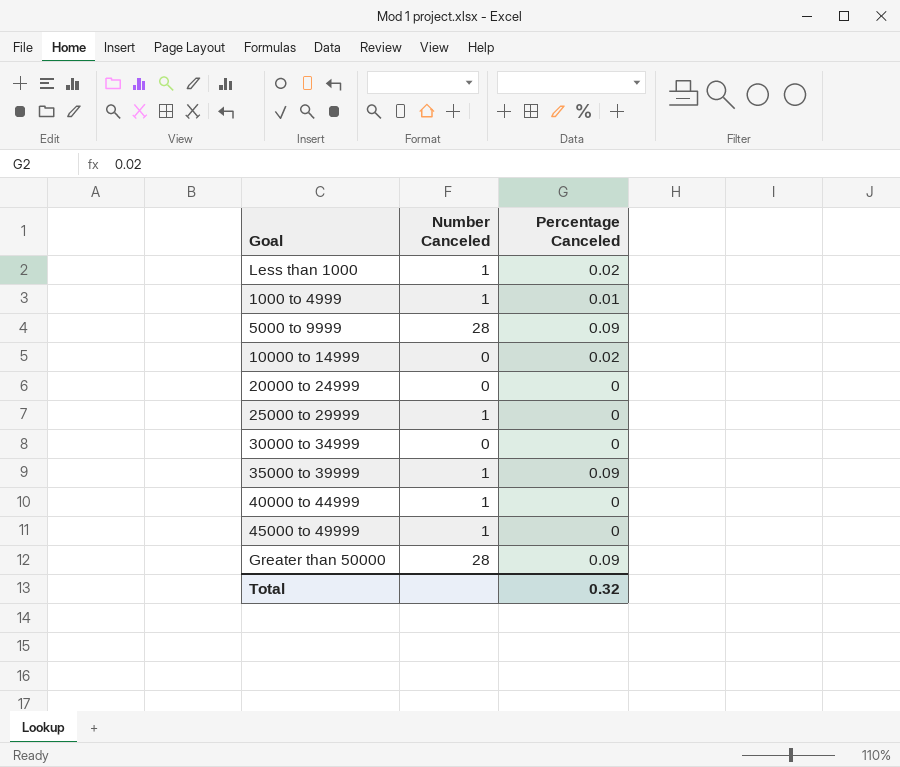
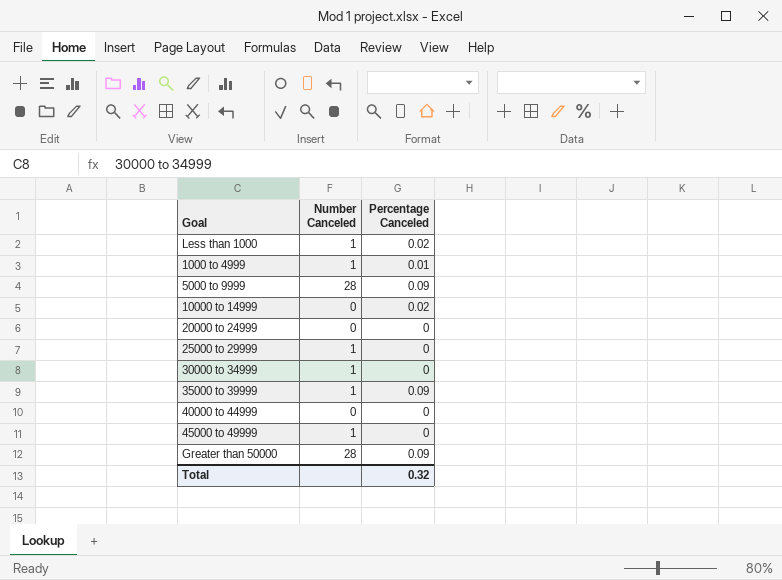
30000 to 34999 | Number Canceled: 0 -> 1
40000 to 44999 | Number Canceled: 1 -> 0

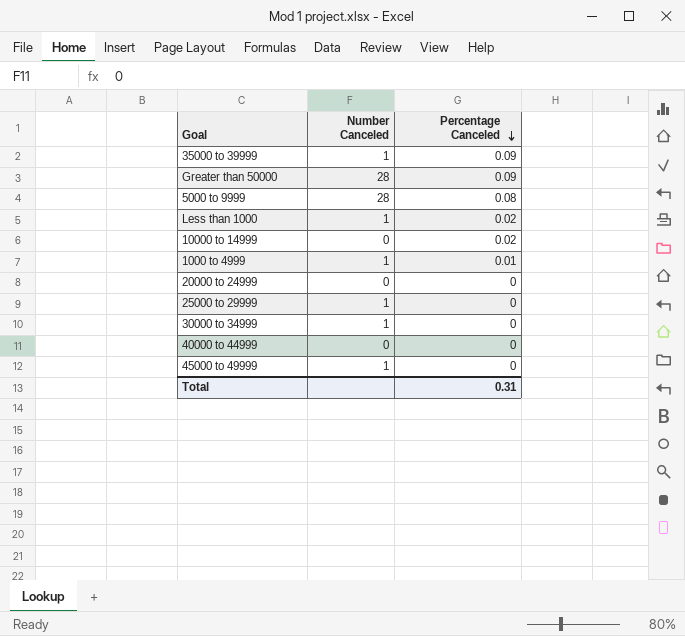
row order: none -> Percentage Canceled descending
5000 to 9999 | Percentage Canceled: 0.09 -> 0.08
Total | Percentage Canceled: 0.32 -> 0.31

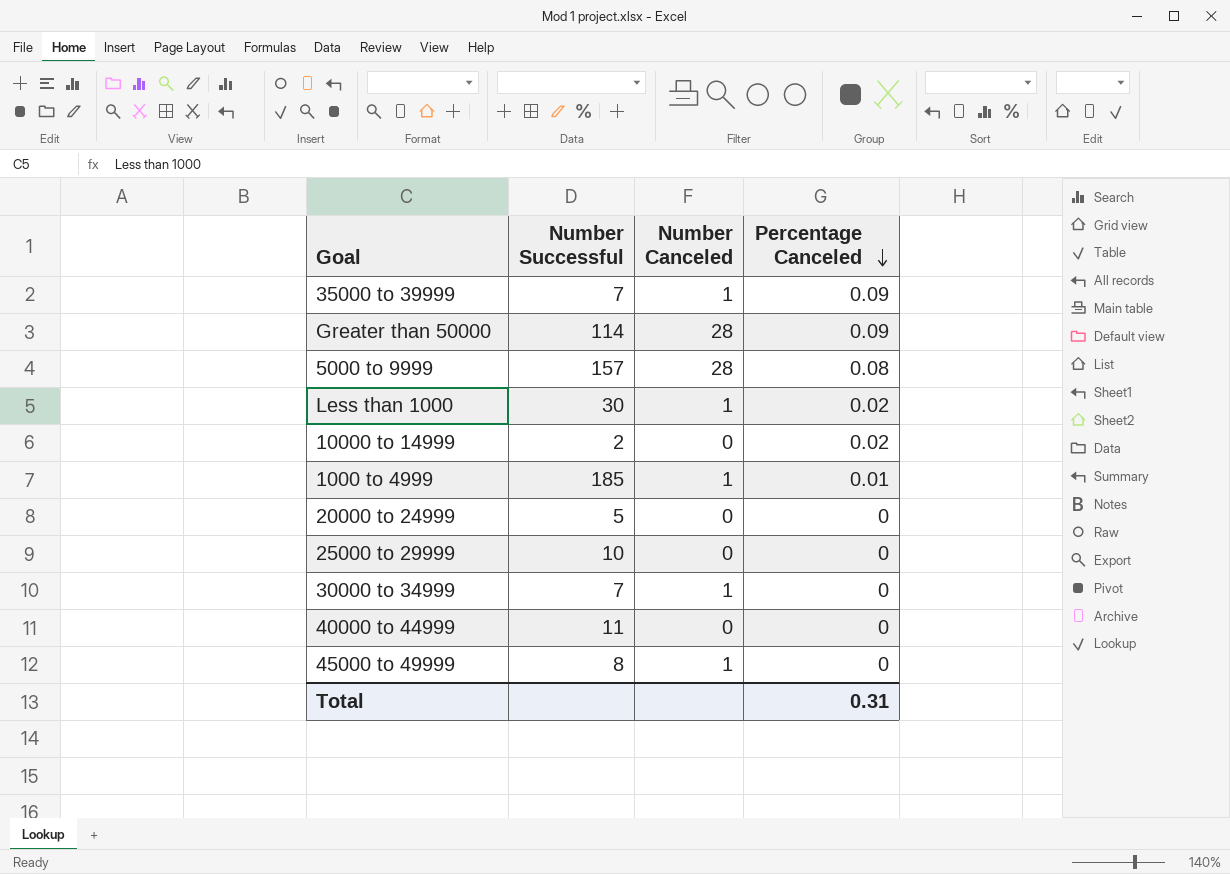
column Number Successful | position: none -> 2
25000 to 29999 | Number Canceled: 1 -> 0

